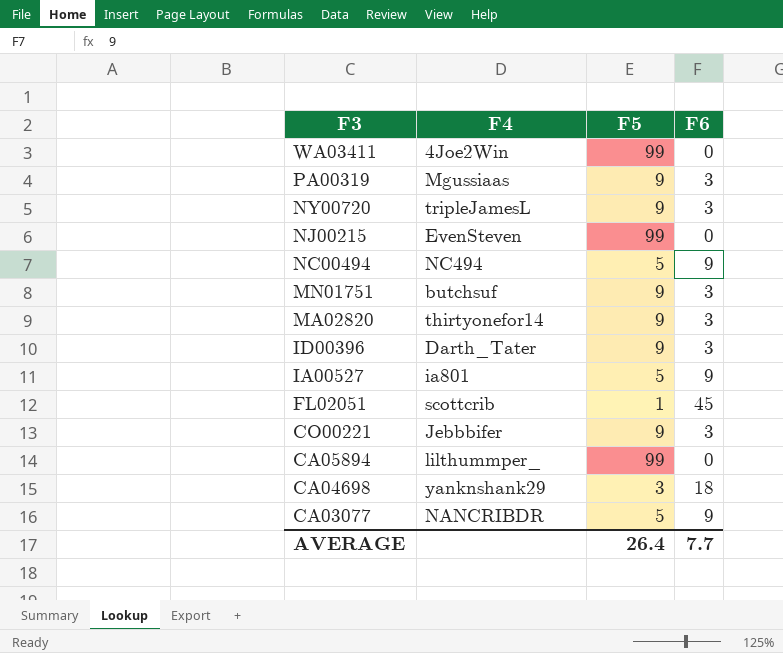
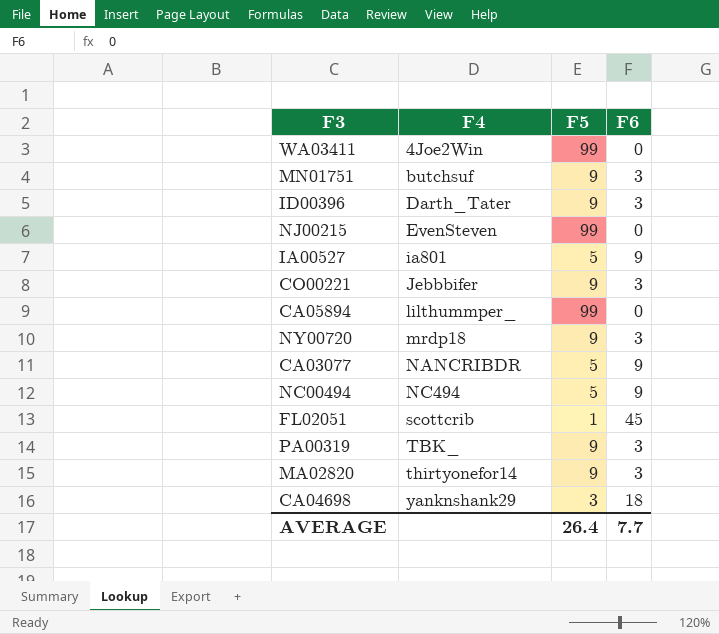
row order: F3 descending -> F4 ascending
NY00720 | F4: tripleJamesL -> mrdp18
PA00319 | F4: Mgussiaas -> TBK_

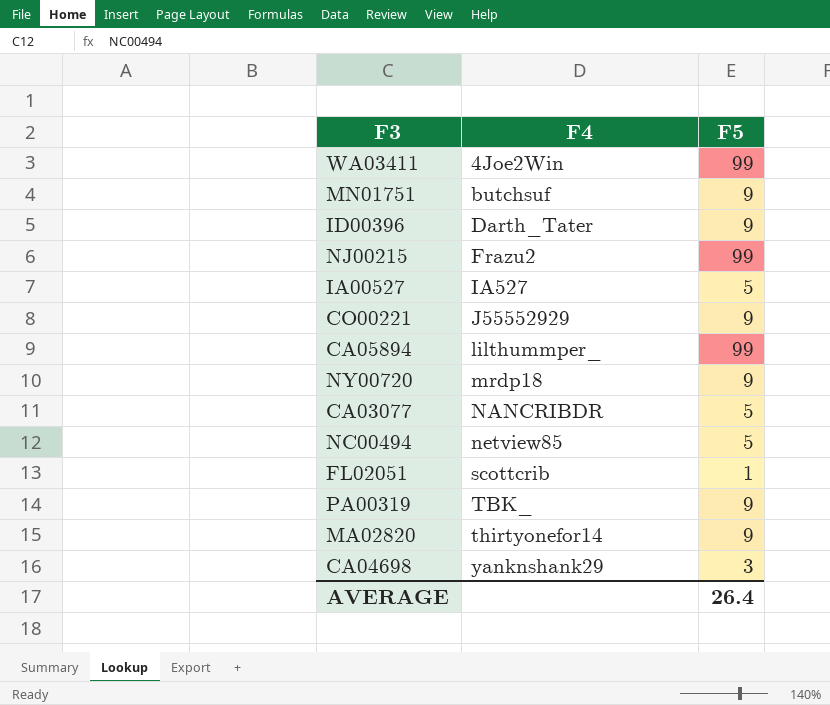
column F6 | position: 4 -> none
NJ00215 | F4: EvenSteven -> Frazu2
IA00527 | F4: ia801 -> IA527
CO00221 | F4: Jebbbifer -> J55552929
NC00494 | F4: NC494 -> netview85

